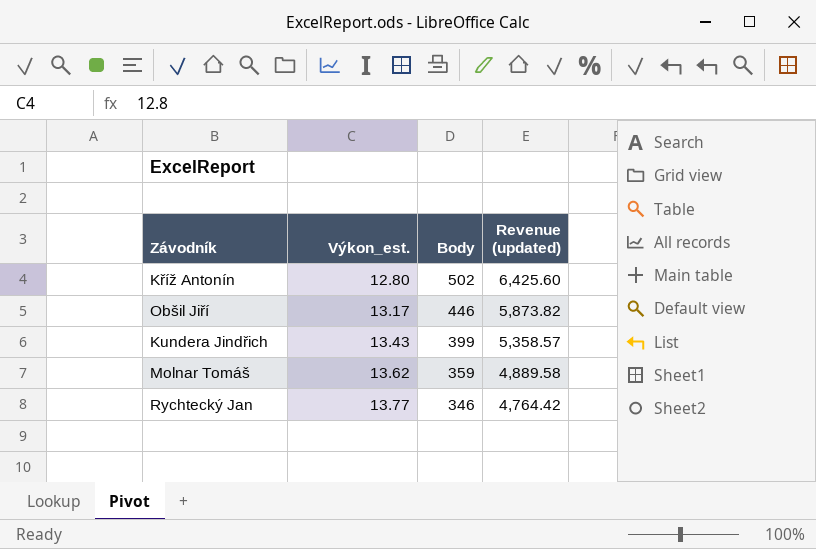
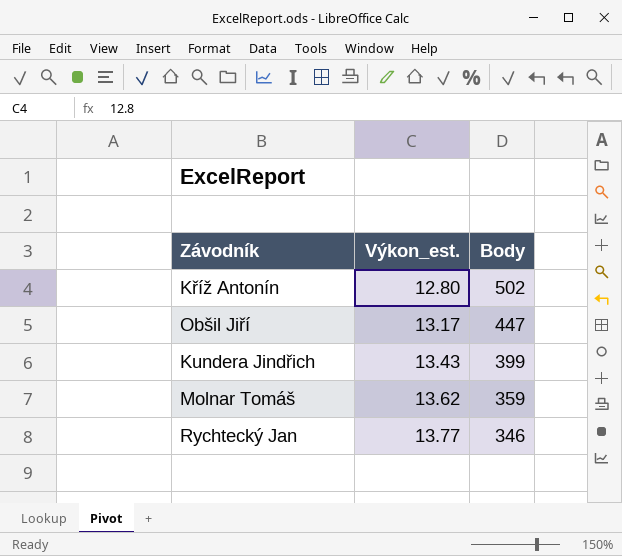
column Revenue (updated) | formula: [Výkon_est.] * [Body] -> none
Obšil Jiří | Body: 446 -> 447

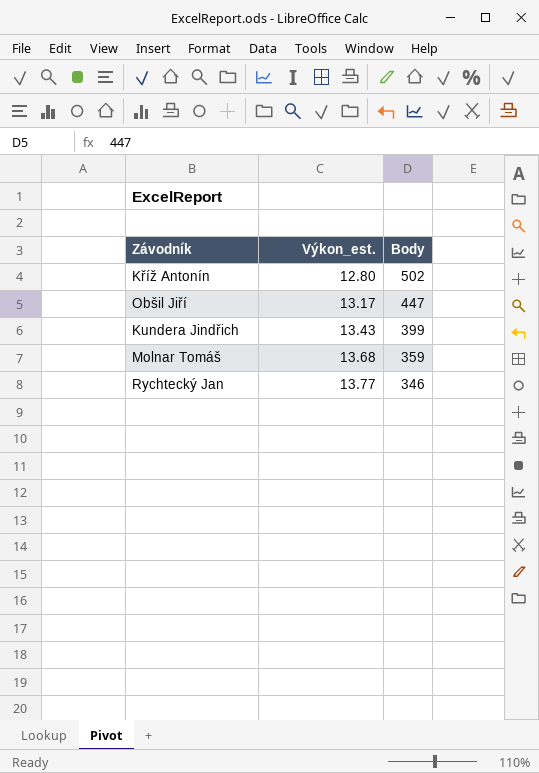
Molnar Tomáš | Výkon_est.: 13.62 -> 13.68

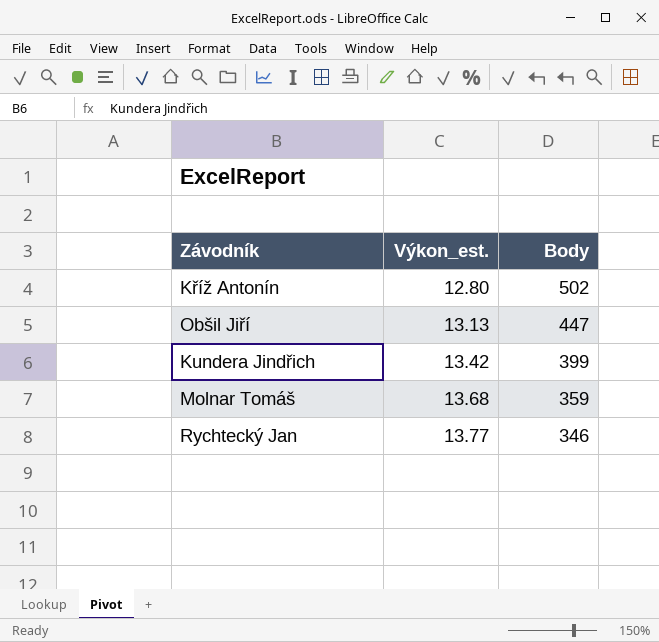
Obšil Jiří | Výkon_est.: 13.17 -> 13.13
Kundera Jindřich | Výkon_est.: 13.43 -> 13.42

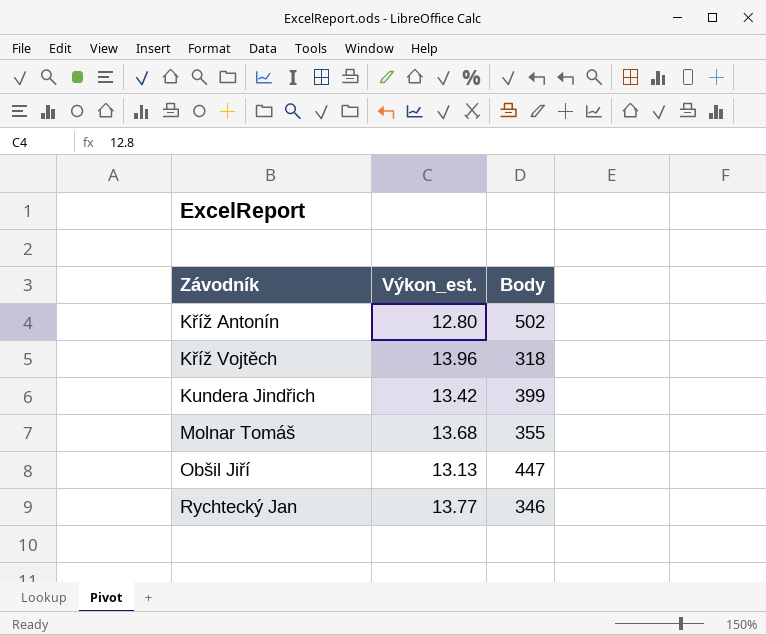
row order: Výkon_est. ascending -> Závodník ascending
row Kříž Vojtěch: none -> 13.96 | 318
Molnar Tomáš | Body: 359 -> 355

